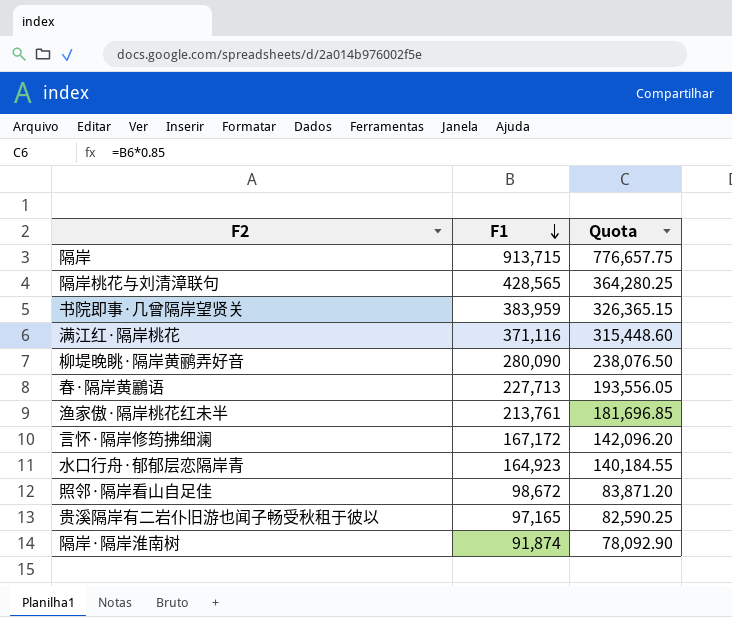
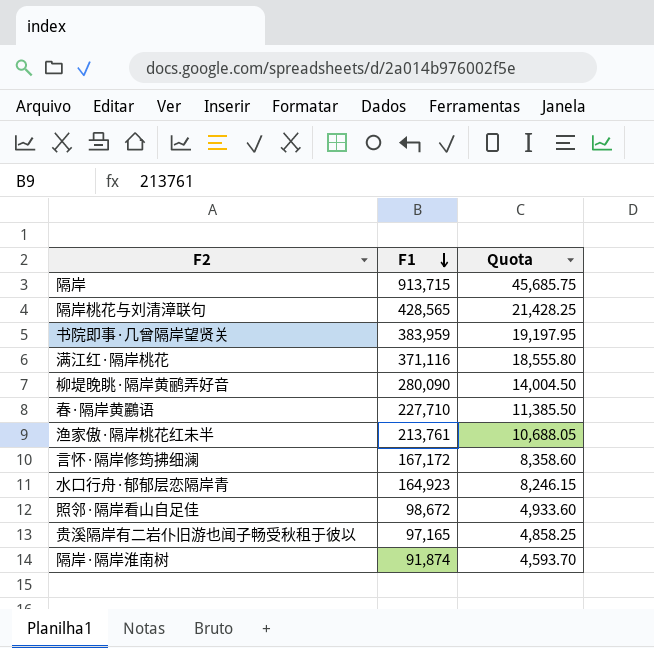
column Quota | formula: [F1] * 0.85 -> [F1] * 0.05
春·隔岸黄鸝语 | F1: 227,713 -> 227,710

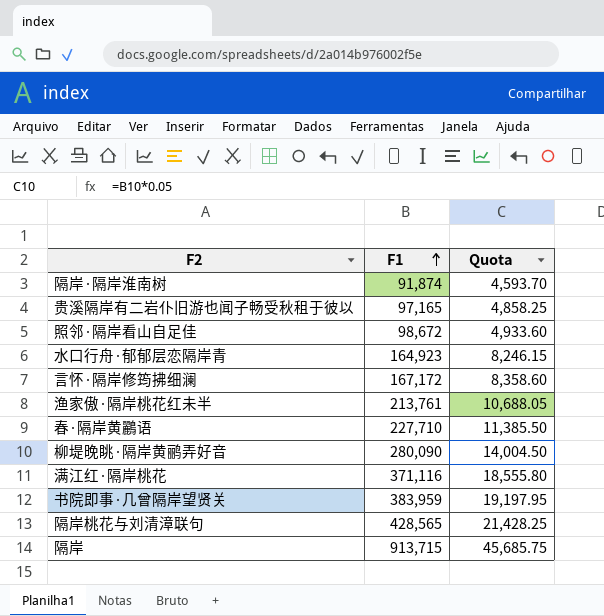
row order: F1 descending -> F1 ascending

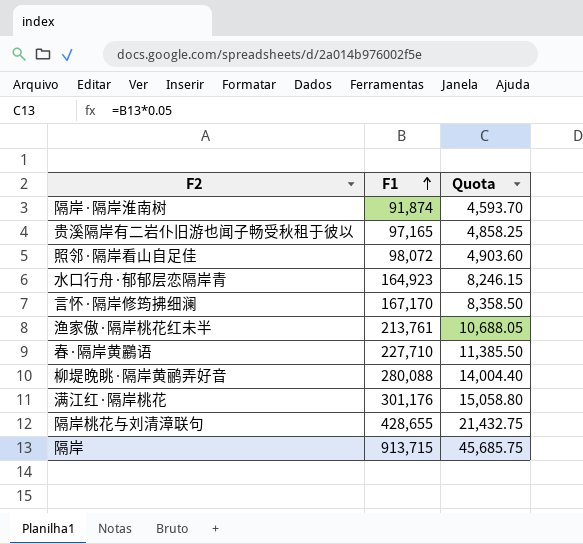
row 书院即事·几曾隔岸望贤关: 383,959 | 19,197.95 -> none
照邻·隔岸看山自足佳 | F1: 98,672 -> 98,072
照邻·隔岸看山自足佳 | Quota: 4,933.60 -> 4,903.60
言怀·隔岸修筠拂细澜 | F1: 167,172 -> 167,170
言怀·隔岸修筠拂细澜 | Quota: 8,358.60 -> 8,358.50
柳堤晚眺·隔岸黄鹂弄好音 | F1: 280,090 -> 280,088
柳堤晚眺·隔岸黄鹂弄好音 | Quota: 14,004.50 -> 14,004.40
满江红·隔岸桃花 | F1: 371,116 -> 301,176
满江红·隔岸桃花 | Quota: 18,555.80 -> 15,058.80
隔岸桃花与刘清漳联句 | F1: 428,565 -> 428,655
隔岸桃花与刘清漳联句 | Quota: 21,428.25 -> 21,432.75

